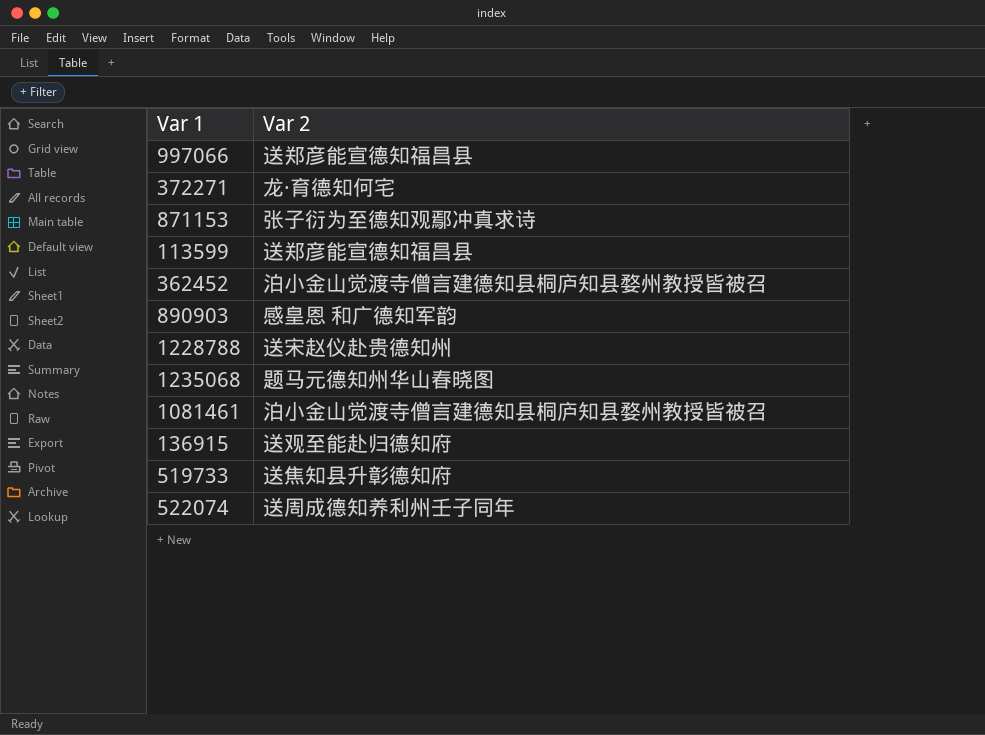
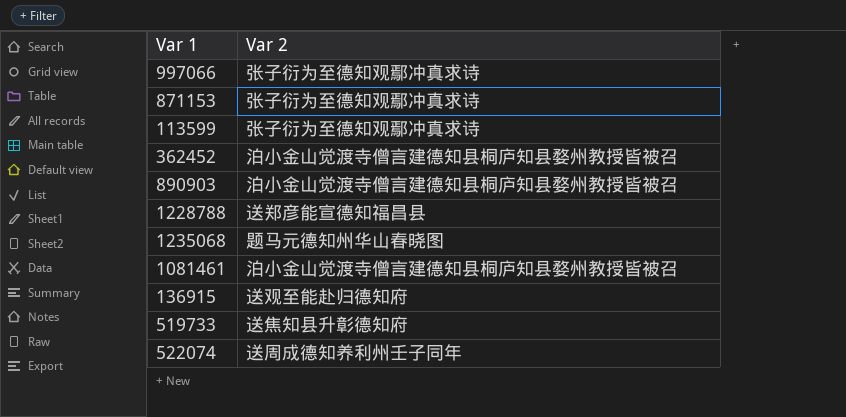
row 372271: 龙·育德知何宅 -> none
997066 | Var 2: 送郑彦能宣德知福昌县 -> 张子衍为至德知观鄢冲真求诗
113599 | Var 2: 送郑彦能宣德知福昌县 -> 张子衍为至德知观鄢冲真求诗
890903 | Var 2: 感皇恩 和广德知军韵 -> 泊小金山觉渡寺僧言建德知县桐庐知县婺州教授皆被召
1228788 | Var 2: 送宋赵仪赴贵德知州 -> 送郑彦能宣德知福昌县

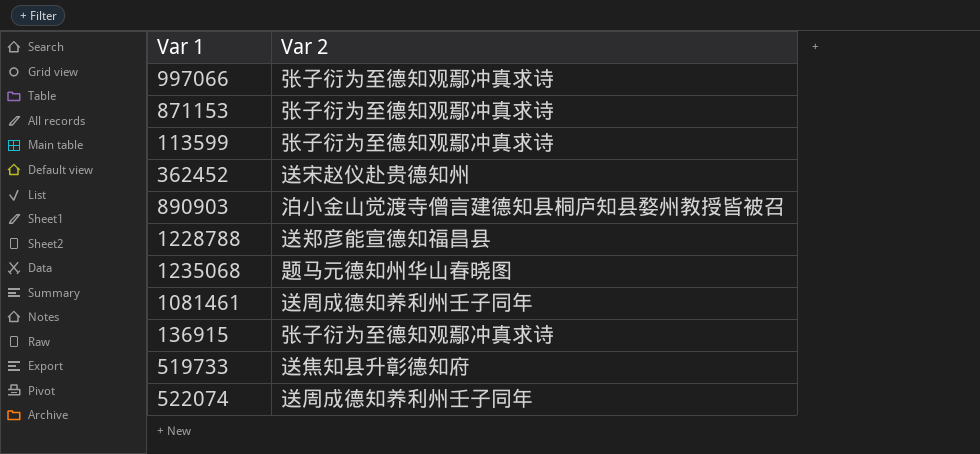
362452 | Var 2: 泊小金山觉渡寺僧言建德知县桐庐知县婺州教授皆被召 -> 送宋赵仪赴贵德知州
1081461 | Var 2: 泊小金山觉渡寺僧言建德知县桐庐知县婺州教授皆被召 -> 送周成德知养利州壬子同年
136915 | Var 2: 送观至能赴归德知府 -> 张子衍为至德知观鄢冲真求诗

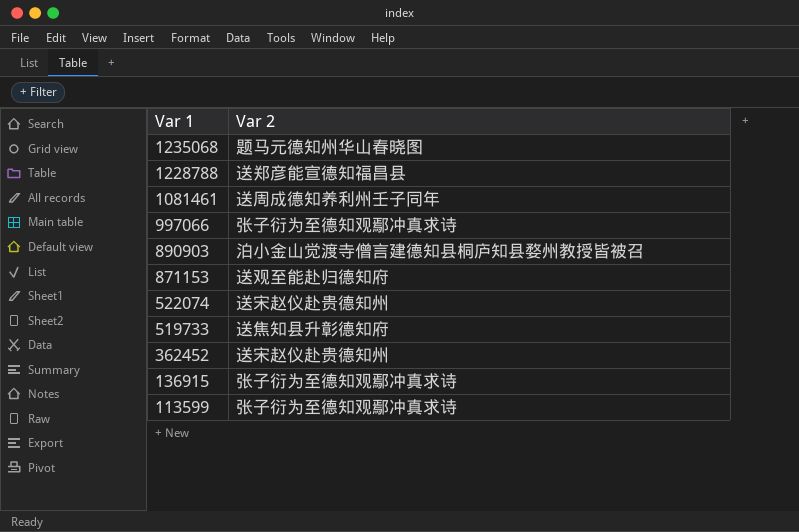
row order: none -> Var 1 descending
871153 | Var 2: 张子衍为至德知观鄢冲真求诗 -> 送观至能赴归德知府
522074 | Var 2: 送周成德知养利州壬子同年 -> 送宋赵仪赴贵德知州

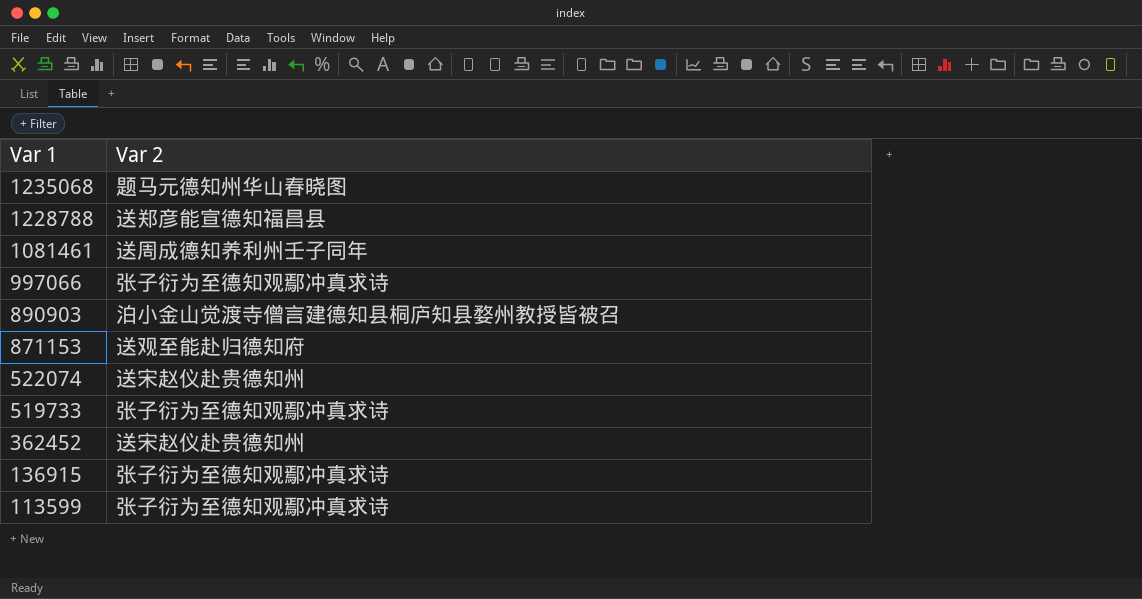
519733 | Var 2: 送焦知县升彰德知府 -> 张子衍为至德知观鄢冲真求诗

